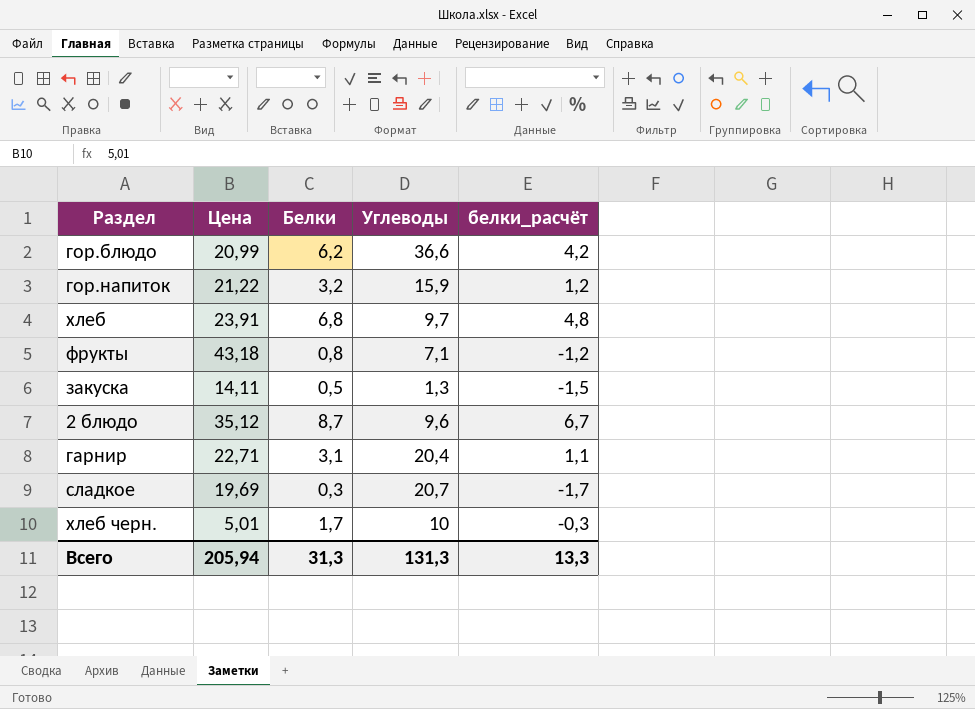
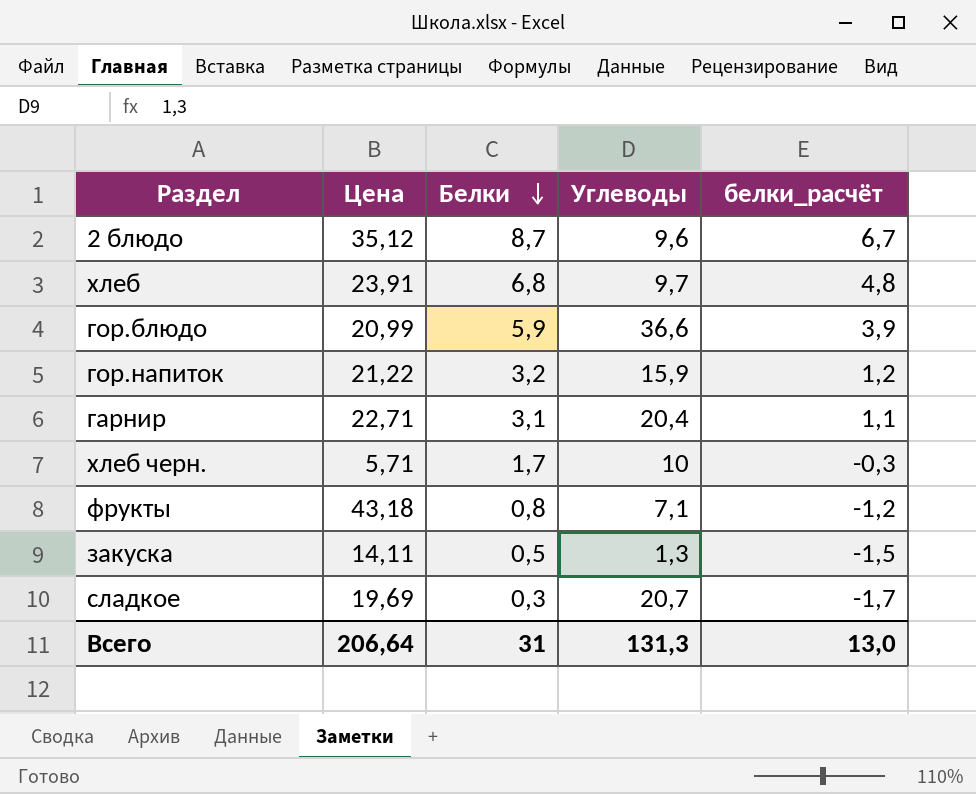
row order: none -> Белки descending
гор.блюдо | Белки: 6,2 -> 5,9
гор.блюдо | белки_расчёт: 4,2 -> 3,9
хлеб черн. | Цена: 5,01 -> 5,71
Всего | Цена: 205,94 -> 206,64
Всего | Белки: 31,3 -> 31
Всего | белки_расчёт: 13,3 -> 13,0

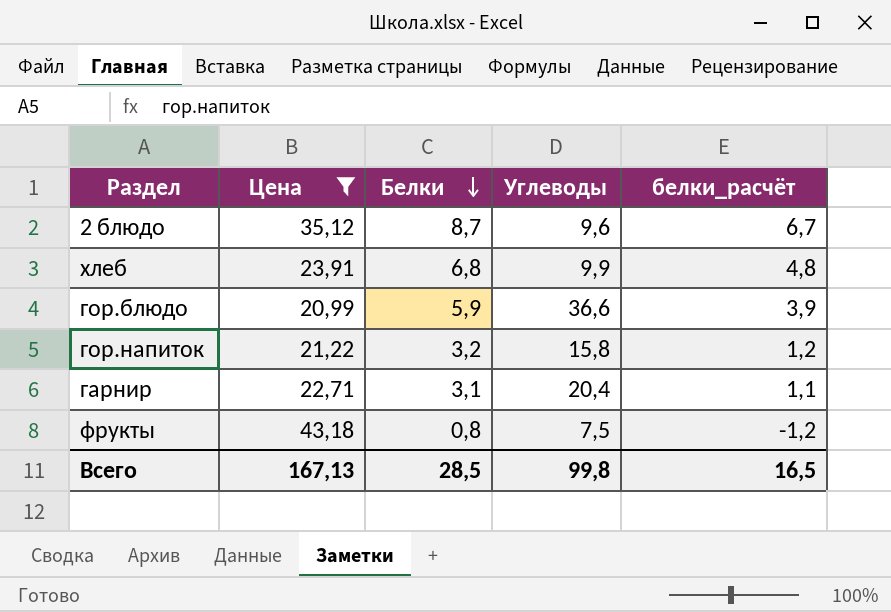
filter: none -> Цена >= 20,99
хлеб | Углеводы: 9,7 -> 9,9
гор.напиток | Углеводы: 15,9 -> 15,8
фрукты | Углеводы: 7,1 -> 7,5
Всего | Цена: 206,64 -> 167,13
Всего | Белки: 31 -> 28,5
Всего | Углеводы: 131,3 -> 99,8
Всего | белки_расчёт: 13,0 -> 16,5

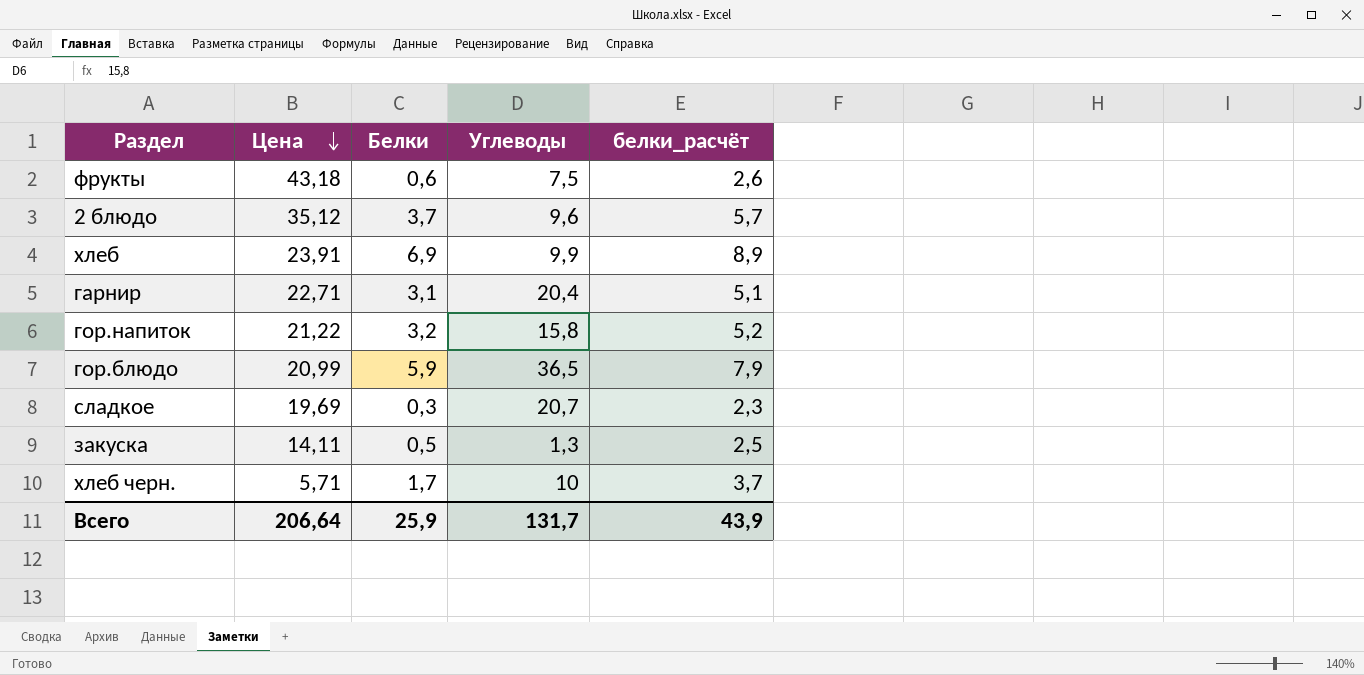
filter: Цена >= 20,99 -> none
row order: Белки descending -> Цена descending
column белки_расчёт | formula: [Белки] - 2 -> [Белки] + 2
фрукты | Белки: 0,8 -> 0,6
2 блюдо | Белки: 8,7 -> 3,7
хлеб | Белки: 6,8 -> 6,9
гор.блюдо | Углеводы: 36,6 -> 36,5
Всего | Цена: 167,13 -> 206,64
Всего | Белки: 28,5 -> 25,9
Всего | Углеводы: 99,8 -> 131,7
Всего | белки_расчёт: 16,5 -> 43,9

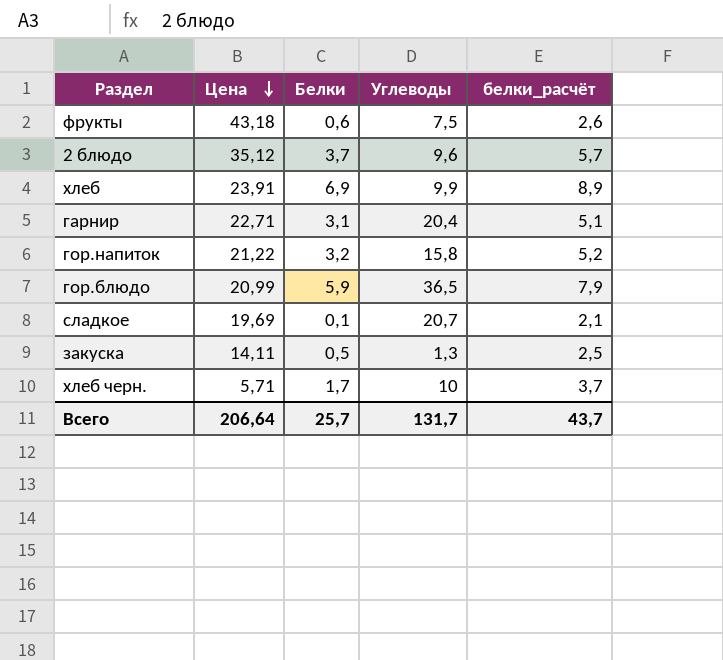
сладкое | Белки: 0,3 -> 0,1
сладкое | белки_расчёт: 2,3 -> 2,1
Всего | Белки: 25,9 -> 25,7
Всего | белки_расчёт: 43,9 -> 43,7

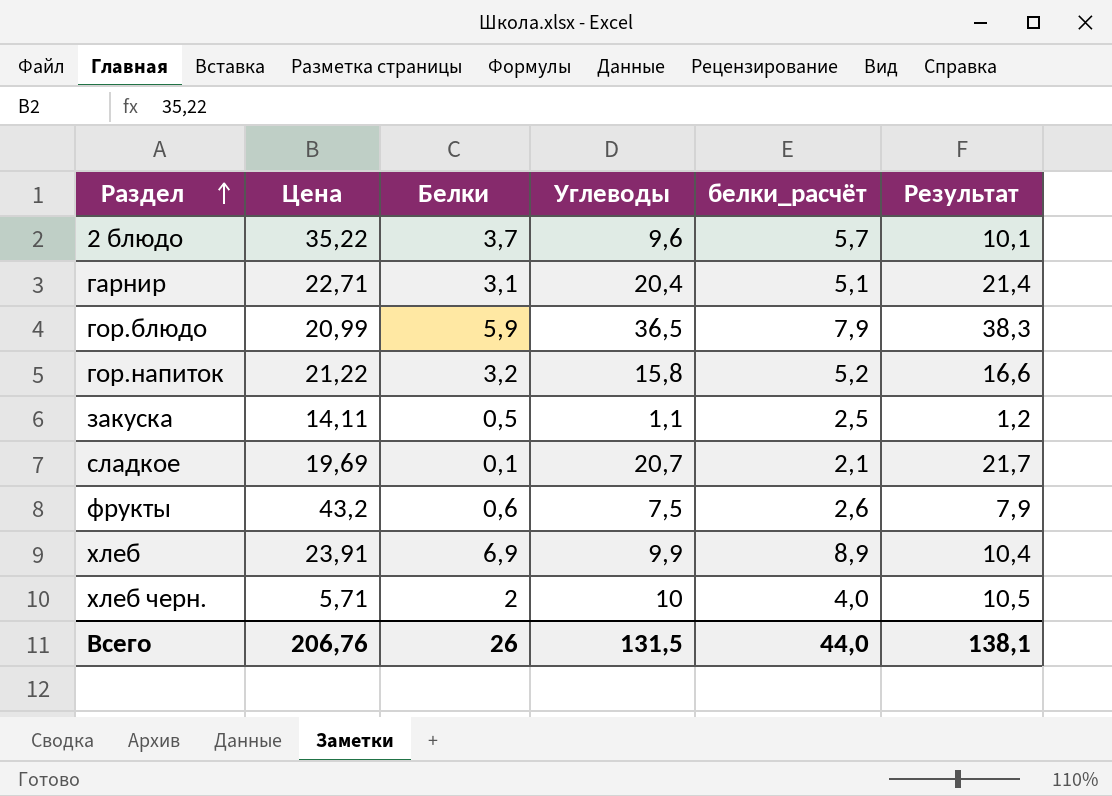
row order: Цена descending -> Раздел ascending
column Результат | formula: none -> [Углеводы] * 1,05
2 блюдо | Цена: 35,12 -> 35,22
закуска | Углеводы: 1,3 -> 1,1
фрукты | Цена: 43,18 -> 43,2
хлеб черн. | Белки: 1,7 -> 2
хлеб черн. | белки_расчёт: 3,7 -> 4,0
Всего | Цена: 206,64 -> 206,76
Всего | Белки: 25,7 -> 26
Всего | Углеводы: 131,7 -> 131,5
Всего | белки_расчёт: 43,7 -> 44,0

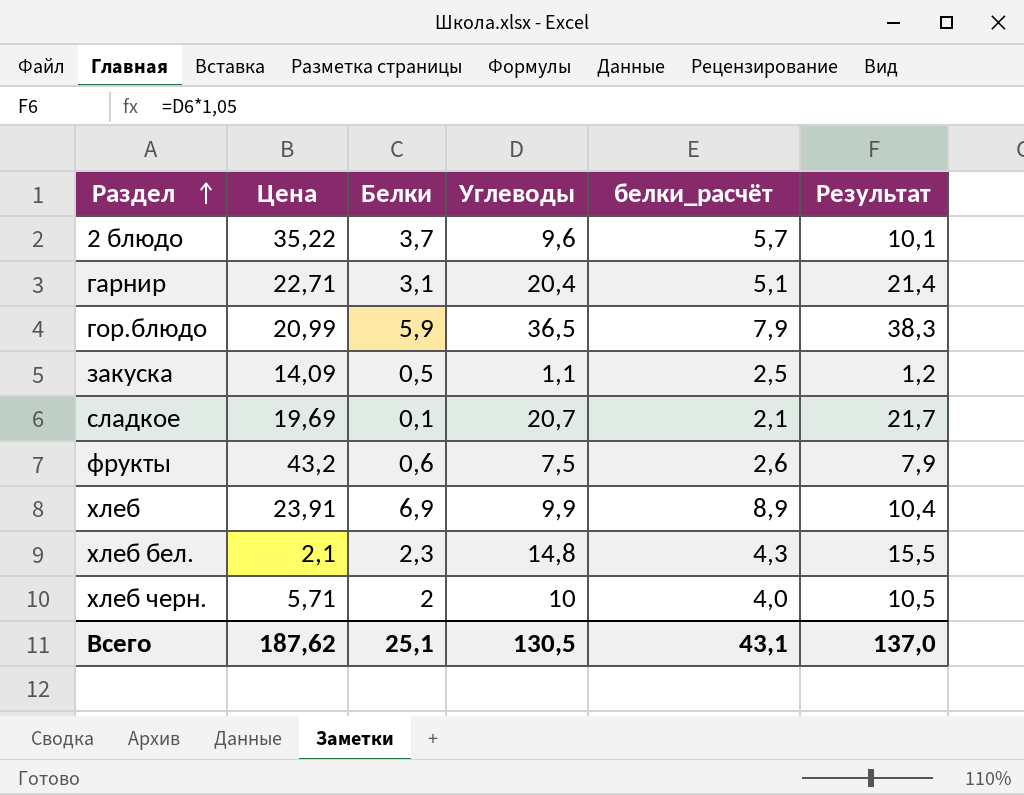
row гор.напиток: 21,22 | 3,2 | 15,8 | 5,2 | 16,6 -> none
закуска | Цена: 14,11 -> 14,09
row хлеб бел.: none -> 2,1 | 2,3 | 14,8 | 4,3 | 15,5
Всего | Цена: 206,76 -> 187,62
Всего | Белки: 26 -> 25,1
Всего | Углеводы: 131,5 -> 130,5
Всего | белки_расчёт: 44,0 -> 43,1
Всего | Результат: 138,1 -> 137,0

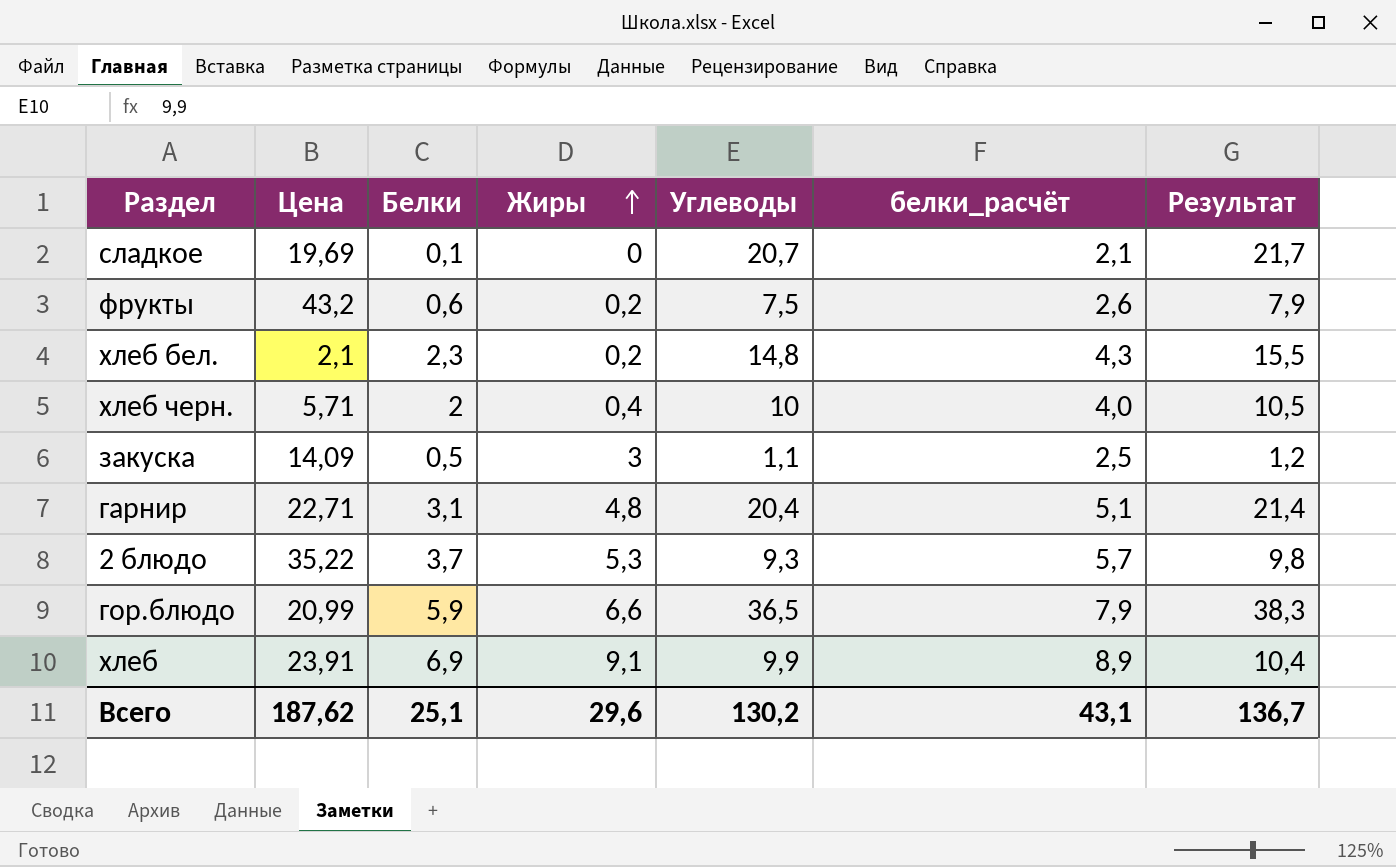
row order: Раздел ascending -> Жиры ascending
column Жиры | position: none -> 4
2 блюдо | Углеводы: 9,6 -> 9,3
2 блюдо | Результат: 10,1 -> 9,8
Всего | Углеводы: 130,5 -> 130,2
Всего | Результат: 137,0 -> 136,7

